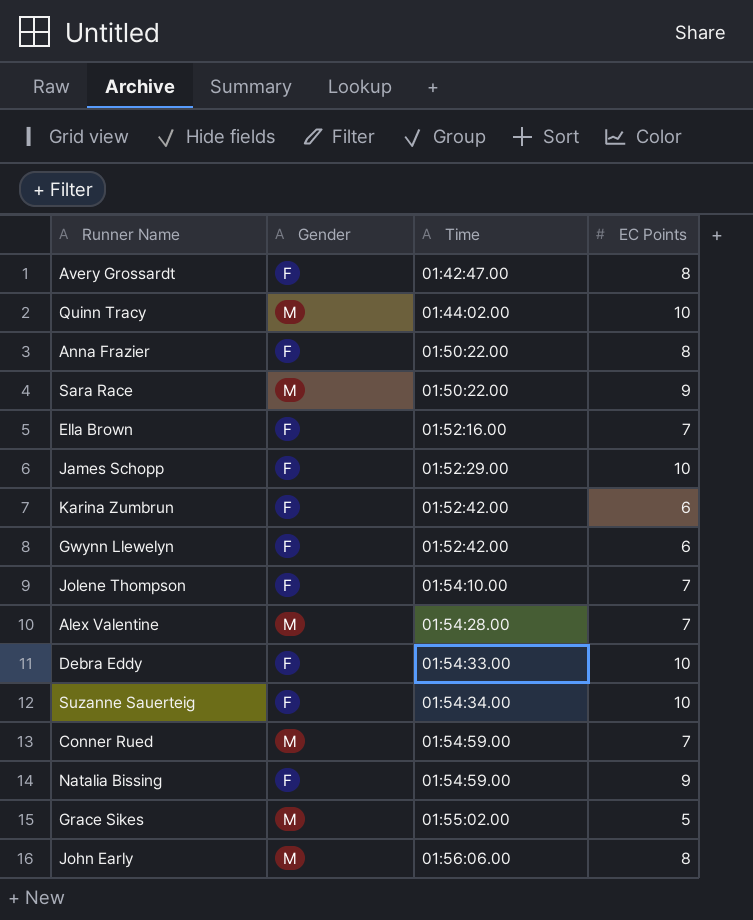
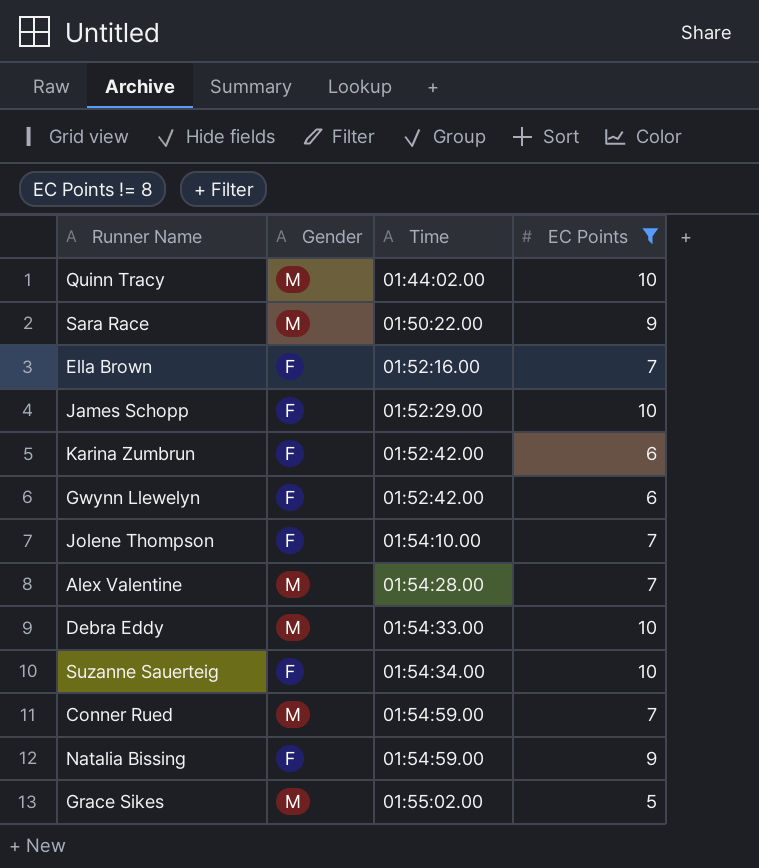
filter: none -> EC Points != 8
Debra Eddy | Gender: F -> M

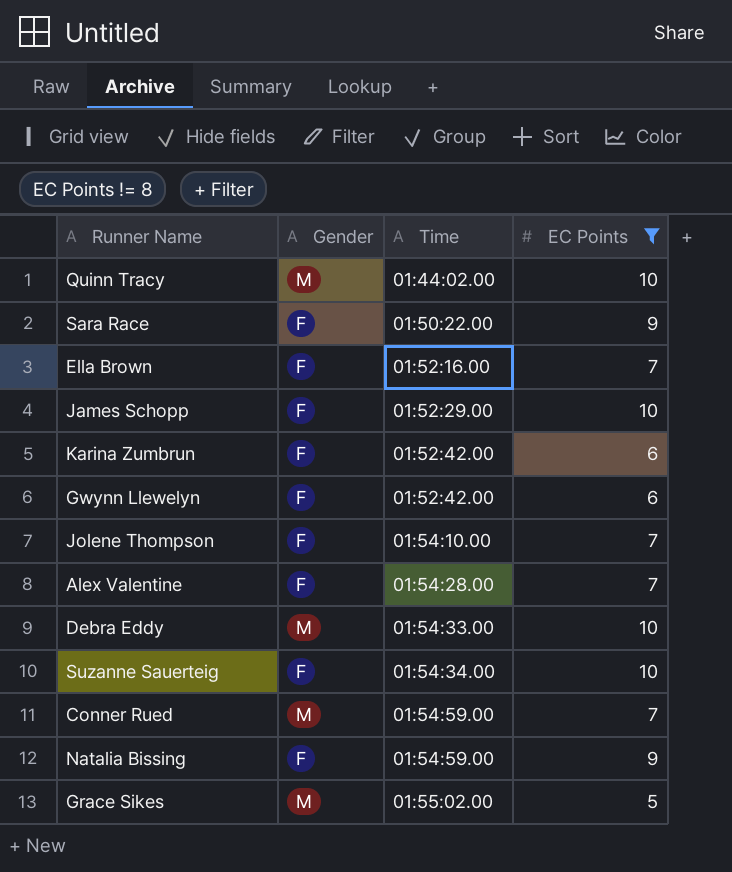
Sara Race | Gender: M -> F
Alex Valentine | Gender: M -> F

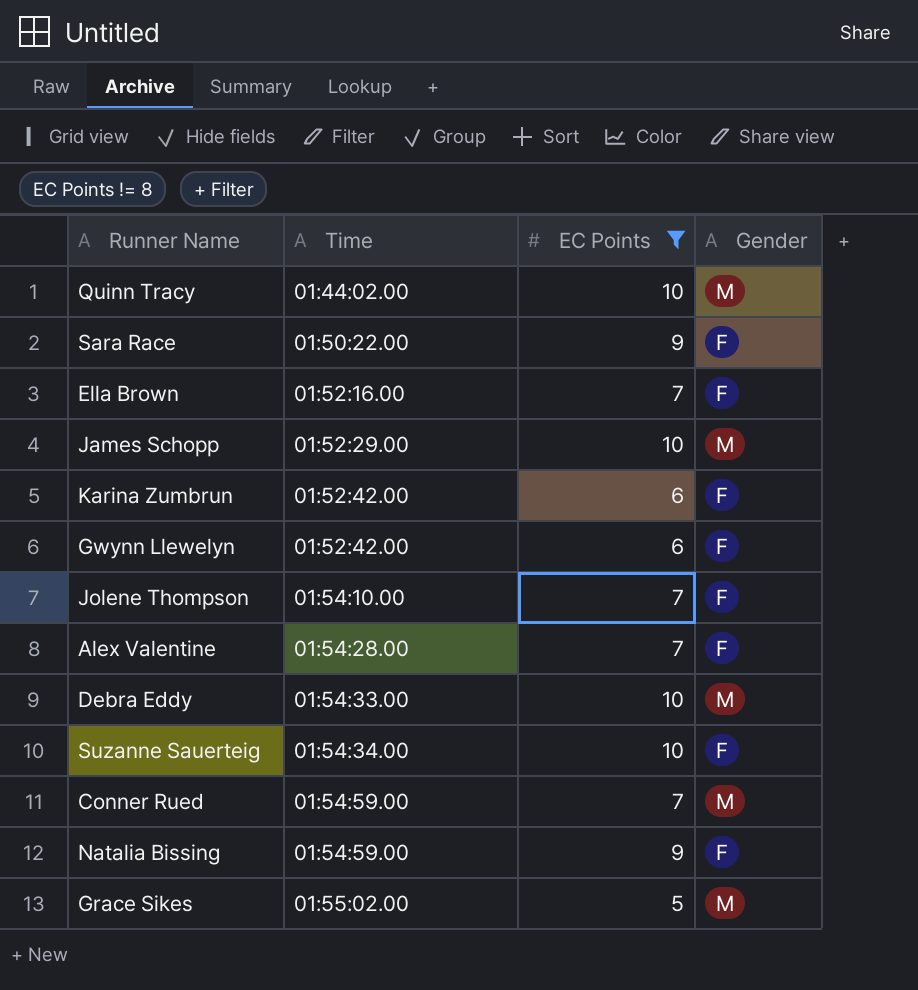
column Gender | position: 2 -> 4
James Schopp | Gender: F -> M

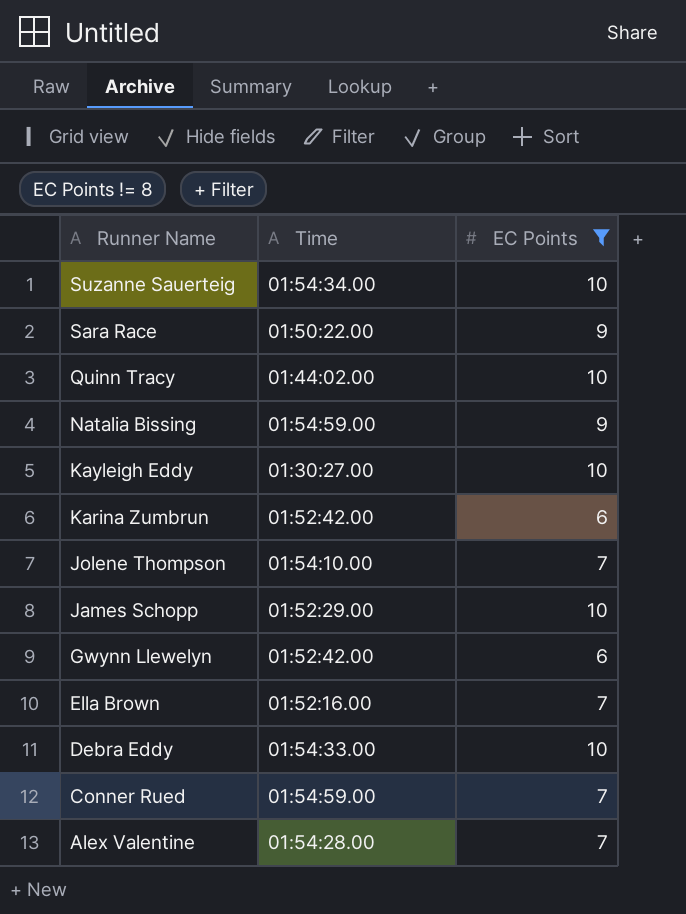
row order: Time ascending -> Runner Name descending
column Gender | position: 4 -> none
row Grace Sikes: 01:55:02.00 | 5 | M -> none
row Kayleigh Eddy: none -> 01:30:27.00 | 10

